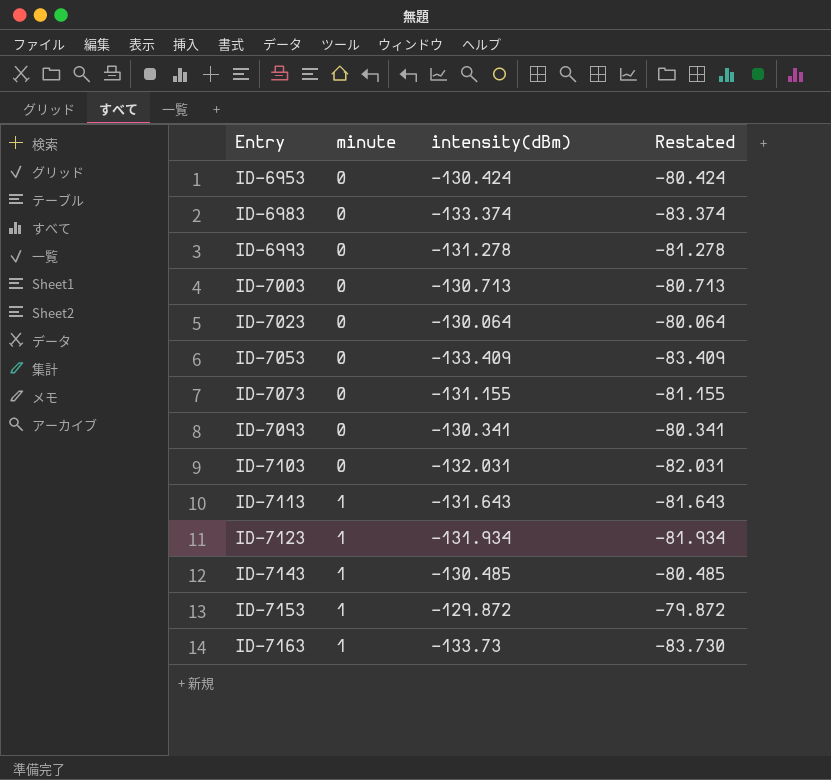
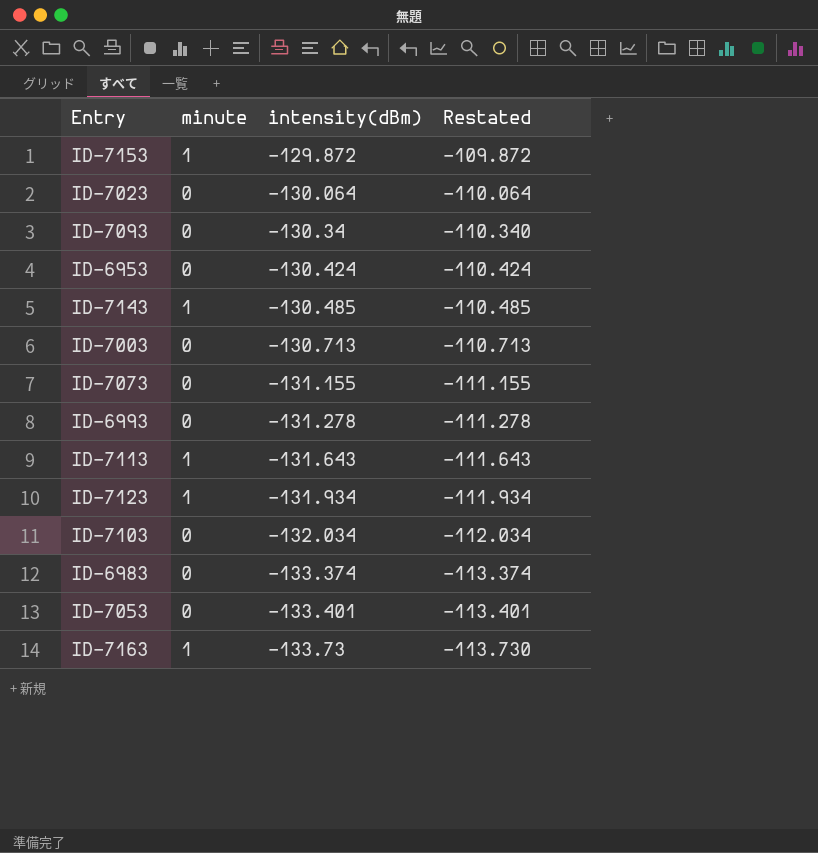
row order: Entry ascending -> intensity(dBm) descending
column Restated | formula: [intensity(dBm)] + 50 -> [intensity(dBm)] + 20
ID-7093 | intensity(dBm): -130.341 -> -130.34
ID-7103 | intensity(dBm): -132.031 -> -132.034
ID-7053 | intensity(dBm): -133.409 -> -133.401

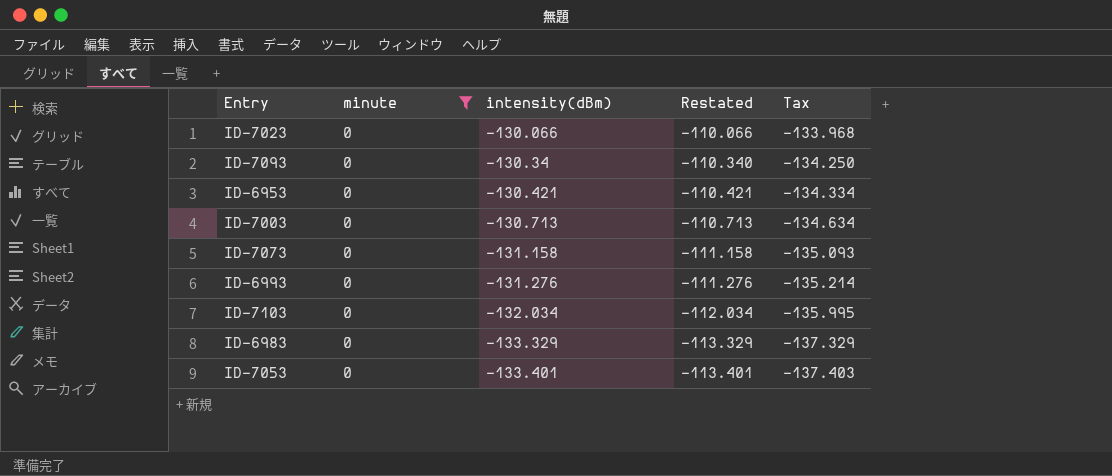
filter: none -> minute = 0
column Tax | formula: none -> [intensity(dBm)] * 1.03
ID-7023 | intensity(dBm): -130.064 -> -130.066
ID-7023 | Restated: -110.064 -> -110.066
ID-6953 | intensity(dBm): -130.424 -> -130.421
ID-6953 | Restated: -110.424 -> -110.421
ID-7073 | intensity(dBm): -131.155 -> -131.158
ID-7073 | Restated: -111.155 -> -111.158
ID-6993 | intensity(dBm): -131.278 -> -131.276
ID-6993 | Restated: -111.278 -> -111.276
ID-6983 | intensity(dBm): -133.374 -> -133.329
ID-6983 | Restated: -113.374 -> -113.329

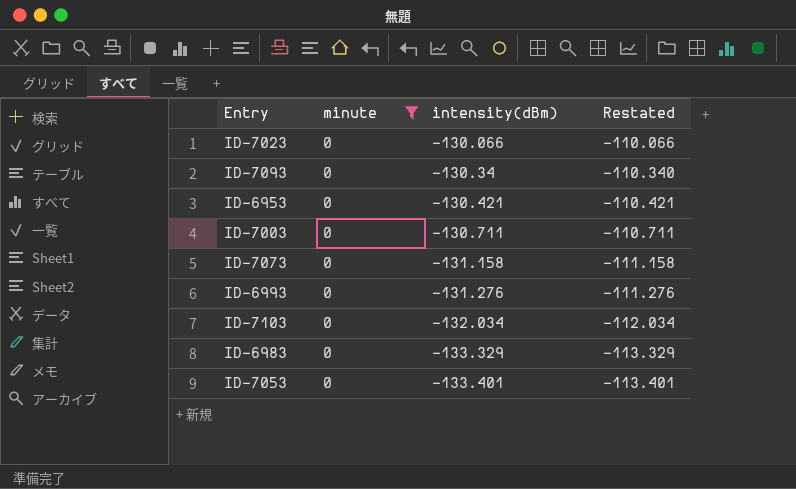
column Tax | formula: [intensity(dBm)] * 1.03 -> none
ID-7003 | intensity(dBm): -130.713 -> -130.711
ID-7003 | Restated: -110.713 -> -110.711

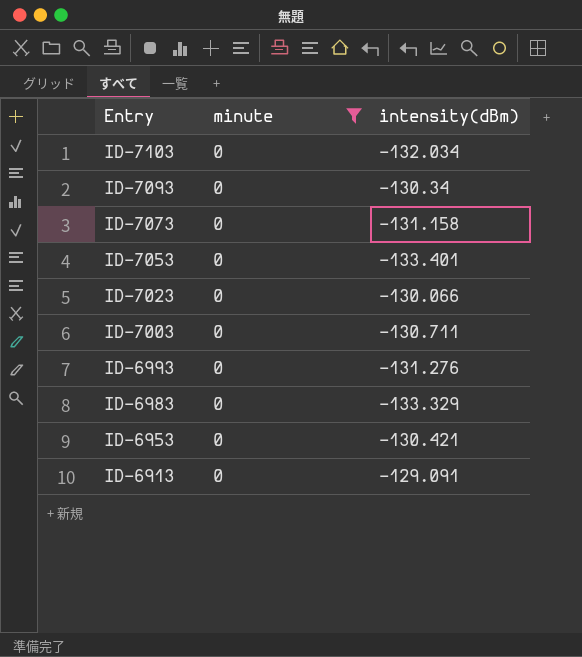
row order: intensity(dBm) descending -> Entry descending
column Restated | formula: [intensity(dBm)] + 20 -> none
row ID-6913: none -> 0 | -129.091

